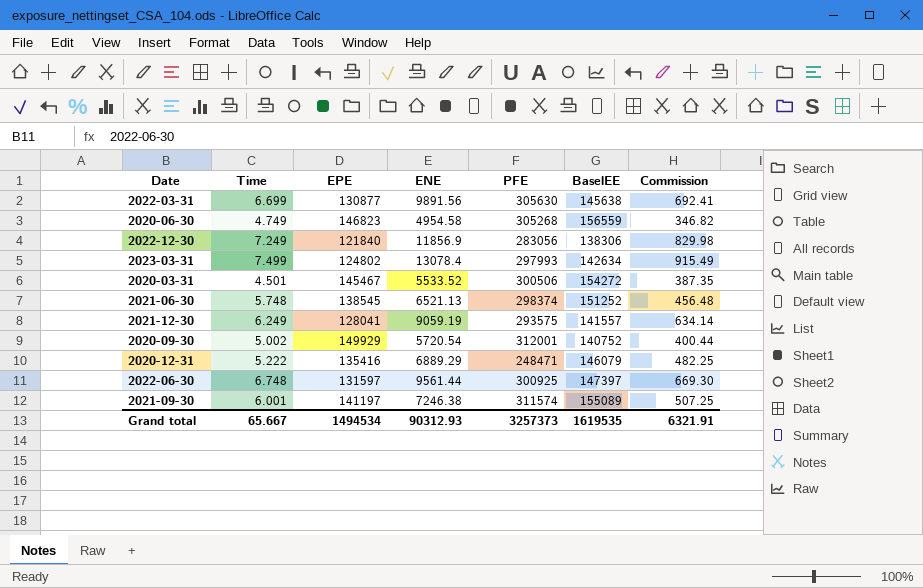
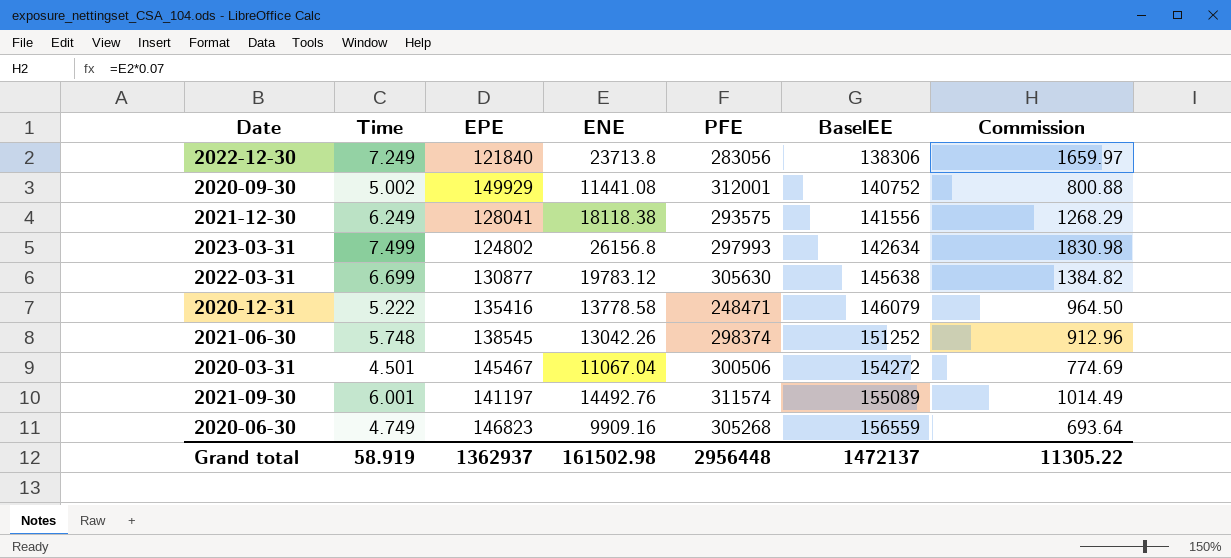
row order: none -> BaselEE ascending
row 2022-06-30: 6.748 | 131597 | 9561.44 | 300925 | 147397 | 669.30 -> none
2022-12-30 | ENE: 11856.9 -> 23713.8
2022-12-30 | Commission: 829.98 -> 1659.97
2020-09-30 | ENE: 5720.54 -> 11441.08
2020-09-30 | Commission: 400.44 -> 800.88
2021-12-30 | ENE: 9059.19 -> 18118.38
2021-12-30 | BaselEE: 141557 -> 141556
2021-12-30 | Commission: 634.14 -> 1268.29
2023-03-31 | ENE: 13078.4 -> 26156.8
2023-03-31 | Commission: 915.49 -> 1830.98
2022-03-31 | ENE: 9891.56 -> 19783.12
2022-03-31 | Commission: 692.41 -> 1384.82
2020-12-31 | ENE: 6889.29 -> 13778.58
2020-12-31 | Commission: 482.25 -> 964.50
2021-06-30 | ENE: 6521.13 -> 13042.26
2021-06-30 | Commission: 456.48 -> 912.96
2020-03-31 | ENE: 5533.52 -> 11067.04
2020-03-31 | Commission: 387.35 -> 774.69
2021-09-30 | ENE: 7246.38 -> 14492.76
2021-09-30 | Commission: 507.25 -> 1014.49
2020-06-30 | ENE: 4954.58 -> 9909.16
2020-06-30 | Commission: 346.82 -> 693.64
Grand total | Time: 65.667 -> 58.919
Grand total | EPE: 1494534 -> 1362937
Grand total | ENE: 90312.93 -> 161502.98
Grand total | PFE: 3257373 -> 2956448
Grand total | BaselEE: 1619535 -> 1472137
Grand total | Commission: 6321.91 -> 11305.22

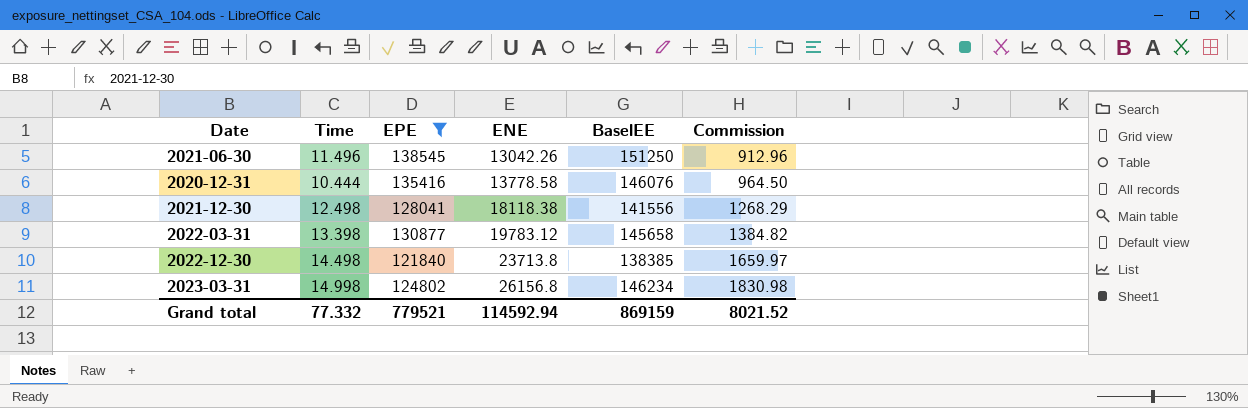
filter: none -> EPE <= 138545
row order: BaselEE ascending -> ENE ascending
column PFE | position: 5 -> none
2021-06-30 | Time: 5.748 -> 11.496
2021-06-30 | BaselEE: 151252 -> 151250
2020-12-31 | Time: 5.222 -> 10.444
2020-12-31 | BaselEE: 146079 -> 146076
2021-12-30 | Time: 6.249 -> 12.498
2022-03-31 | Time: 6.699 -> 13.398
2022-03-31 | BaselEE: 145638 -> 145658
2022-12-30 | Time: 7.249 -> 14.498
2022-12-30 | BaselEE: 138306 -> 138385
2023-03-31 | Time: 7.499 -> 14.998
2023-03-31 | BaselEE: 142634 -> 146234
Grand total | Time: 58.919 -> 77.332
Grand total | EPE: 1362937 -> 779521
Grand total | ENE: 161502.98 -> 114592.94
Grand total | BaselEE: 1472137 -> 869159
Grand total | Commission: 11305.22 -> 8021.52

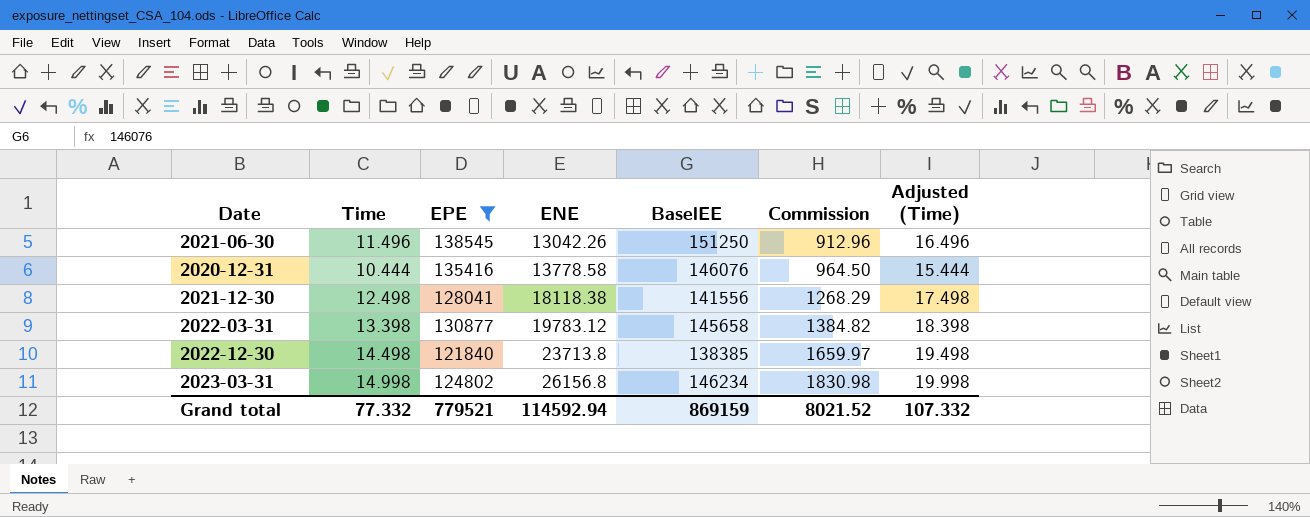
column Adjusted (Time) | formula: none -> [Time] + 5

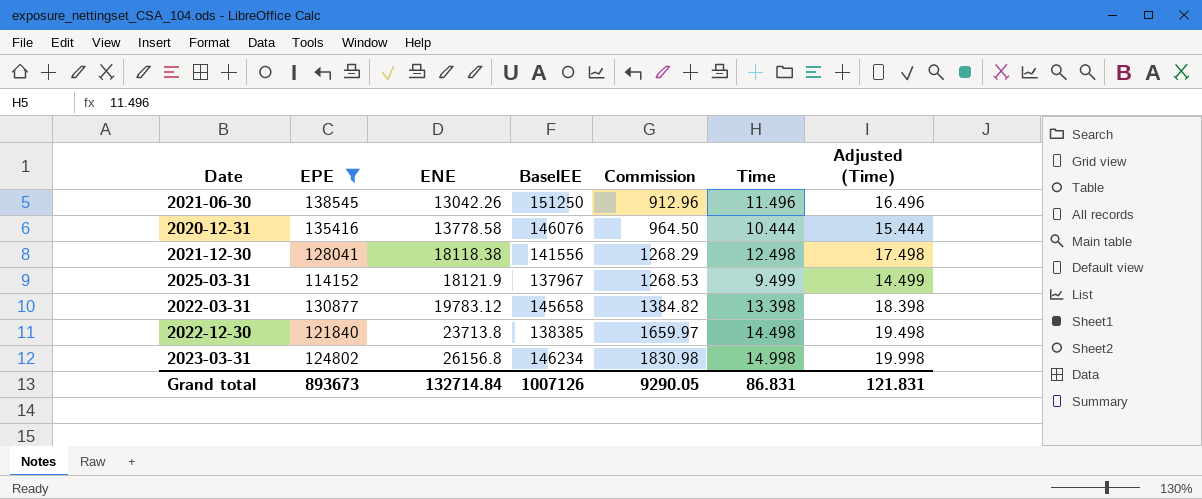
column Time | position: 2 -> 6
row 2025-03-31: none -> 114152 | 18121.9 | 137967 | 1268.53 | 9.499 | 14.499
Grand total | EPE: 779521 -> 893673
Grand total | ENE: 114592.94 -> 132714.84
Grand total | BaselEE: 869159 -> 1007126
Grand total | Commission: 8021.52 -> 9290.05
Grand total | Time: 77.332 -> 86.831
Grand total | Adjusted (Time): 107.332 -> 121.831

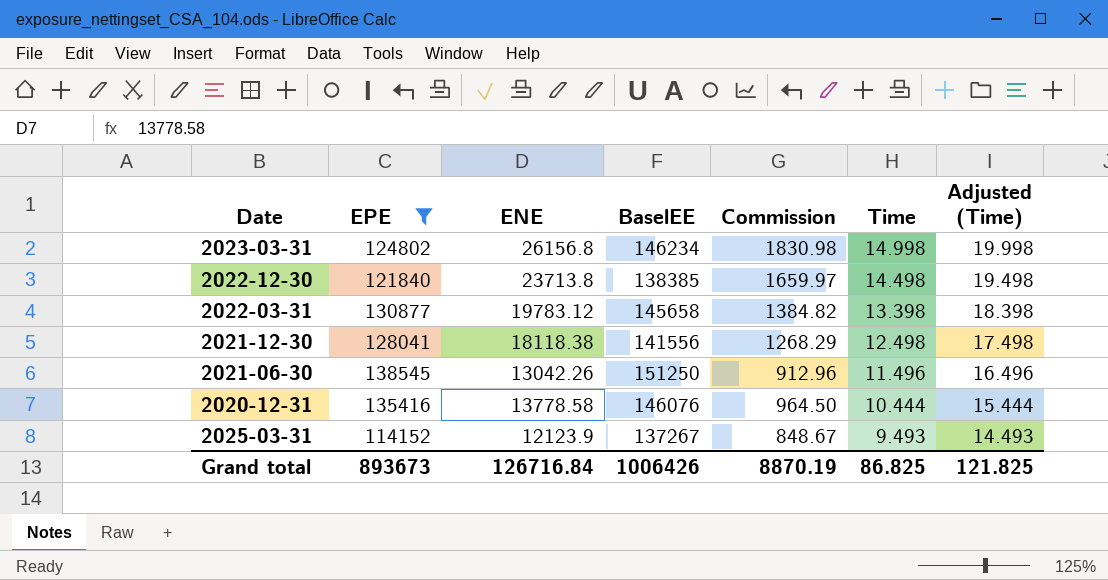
row order: ENE ascending -> Time descending
2025-03-31 | ENE: 18121.9 -> 12123.9
2025-03-31 | BaselEE: 137967 -> 137267
2025-03-31 | Commission: 1268.53 -> 848.67
2025-03-31 | Time: 9.499 -> 9.493
2025-03-31 | Adjusted (Time): 14.499 -> 14.493
Grand total | ENE: 132714.84 -> 126716.84
Grand total | BaselEE: 1007126 -> 1006426
Grand total | Commission: 9290.05 -> 8870.19
Grand total | Time: 86.831 -> 86.825
Grand total | Adjusted (Time): 121.831 -> 121.825

